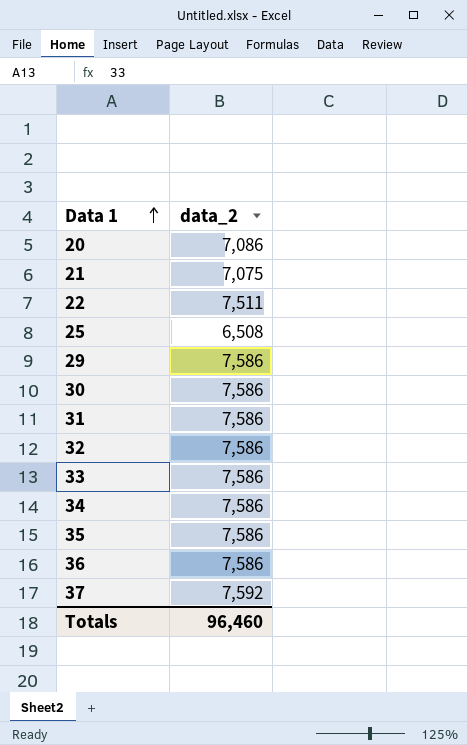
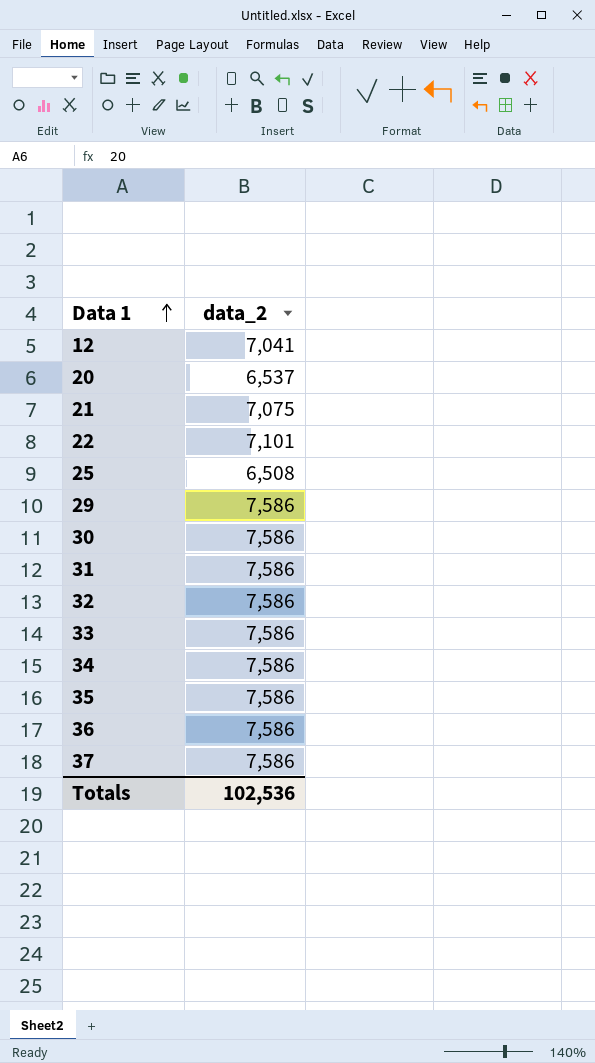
row 12: none -> 7,041
20 | data_2: 7,086 -> 6,537
22 | data_2: 7,511 -> 7,101
37 | data_2: 7,592 -> 7,586
Totals | data_2: 96,460 -> 102,536

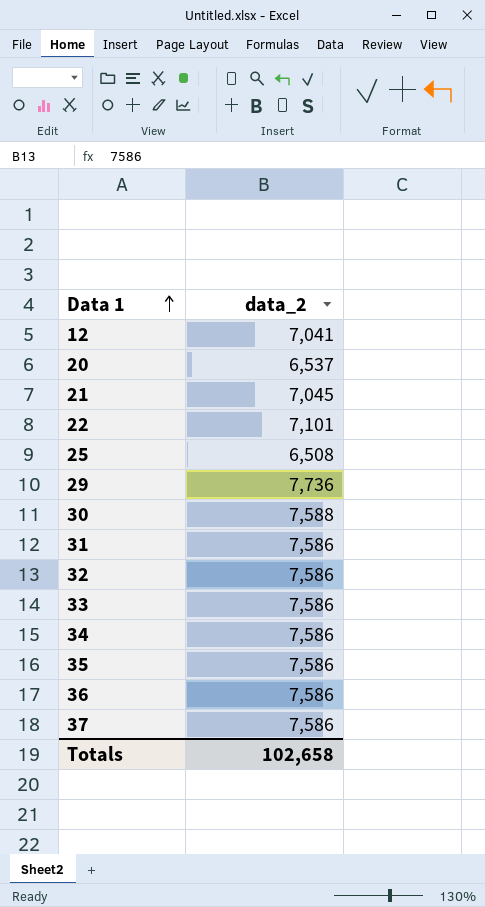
21 | data_2: 7,075 -> 7,045
29 | data_2: 7,586 -> 7,736
30 | data_2: 7,586 -> 7,588
Totals | data_2: 102,536 -> 102,658

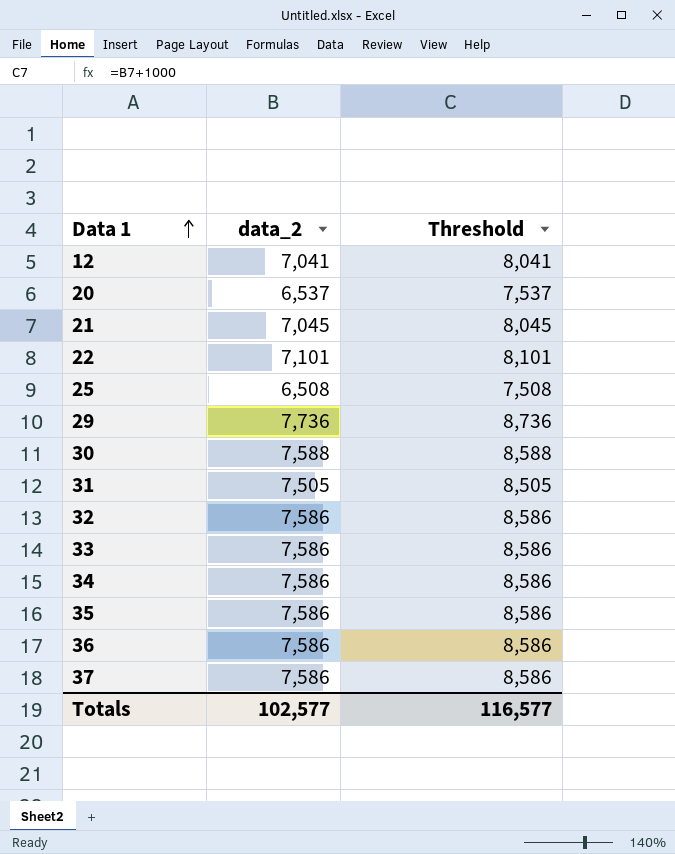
column Threshold | formula: none -> [data_2] + 1000
31 | data_2: 7,586 -> 7,505
Totals | data_2: 102,658 -> 102,577

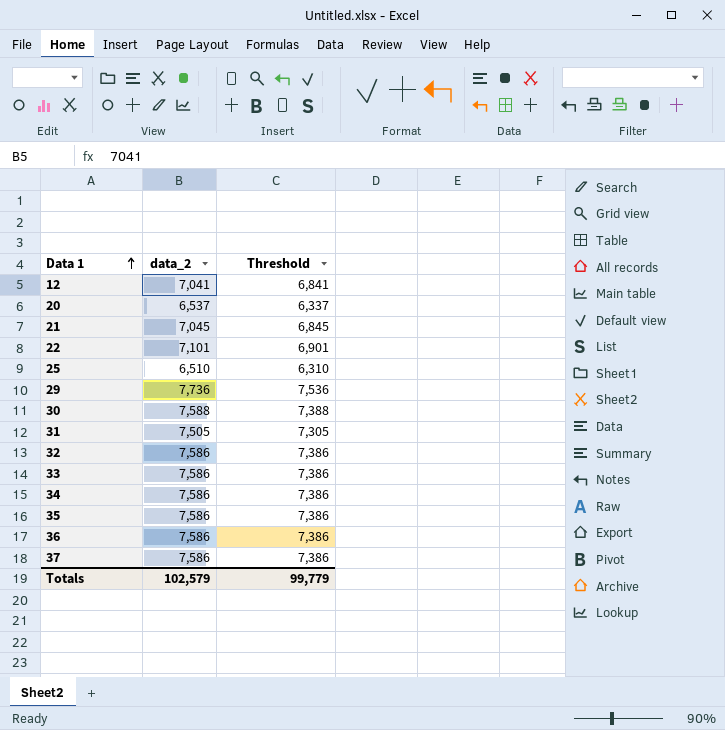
column Threshold | formula: [data_2] + 1000 -> [data_2] - 200
25 | data_2: 6,508 -> 6,510
Totals | data_2: 102,577 -> 102,579
Totals | Threshold: 116,577 -> 99,779

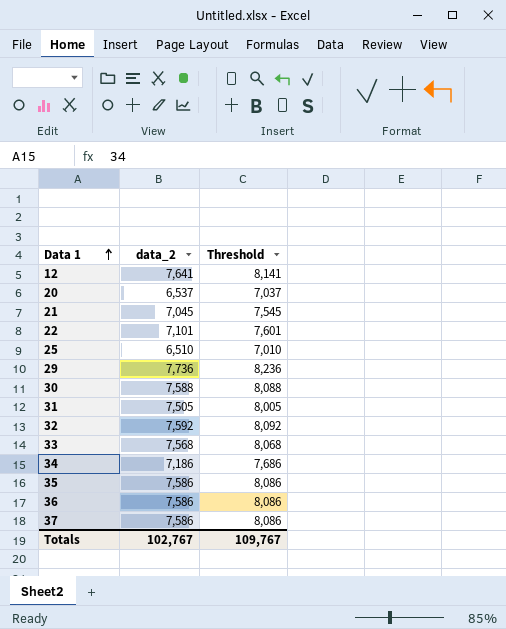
column Threshold | formula: [data_2] - 200 -> [data_2] + 500
12 | data_2: 7,041 -> 7,641
32 | data_2: 7,586 -> 7,592
33 | data_2: 7,586 -> 7,568
34 | data_2: 7,586 -> 7,186
Totals | data_2: 102,579 -> 102,767
Totals | Threshold: 99,779 -> 109,767

